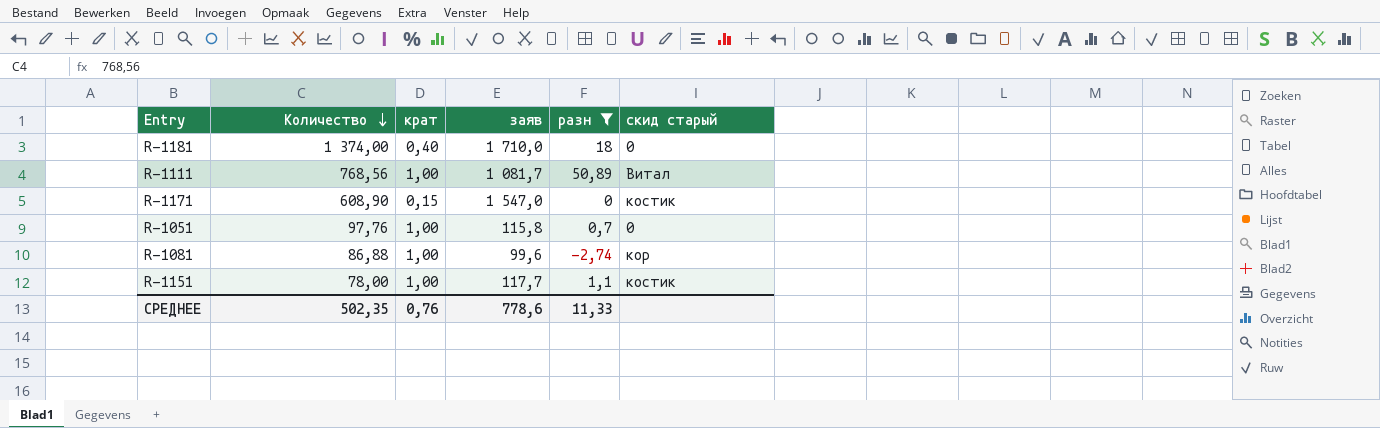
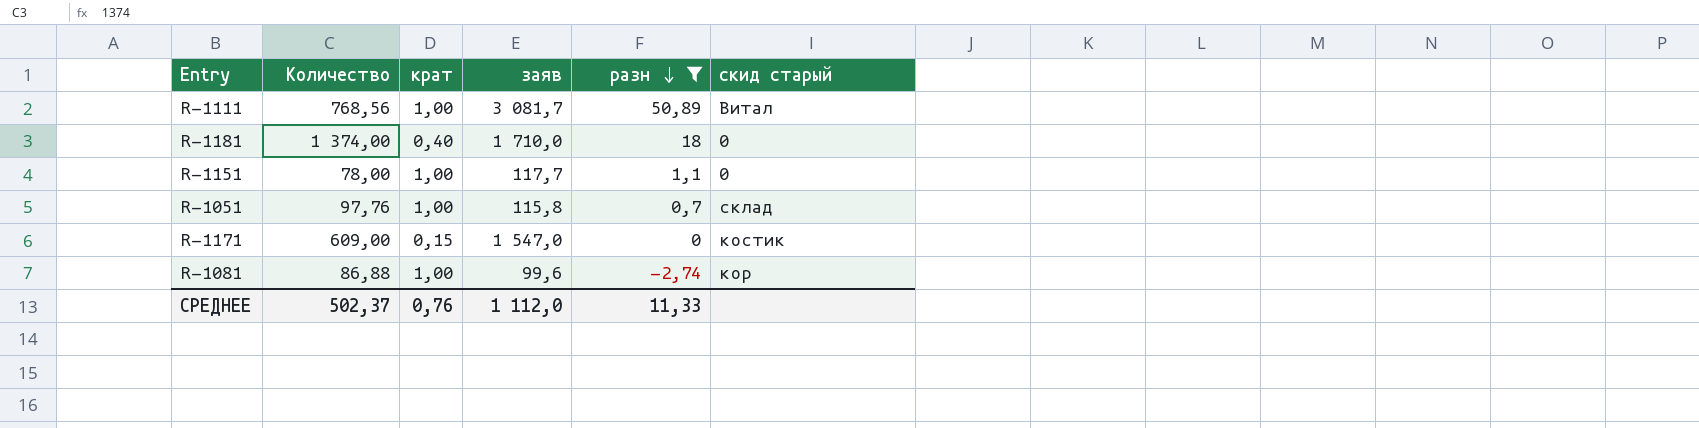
row order: Количество descending -> разн descending
R-1111 | заяв: 1 081,7 -> 3 081,7
R-1151 | скид старый: костик -> 0
R-1051 | скид старый: 0 -> склад
R-1171 | Количество: 608,90 -> 609,00
СРЕДНЕЕ | Количество: 502,35 -> 502,37
СРЕДНЕЕ | заяв: 778,6 -> 1 112,0

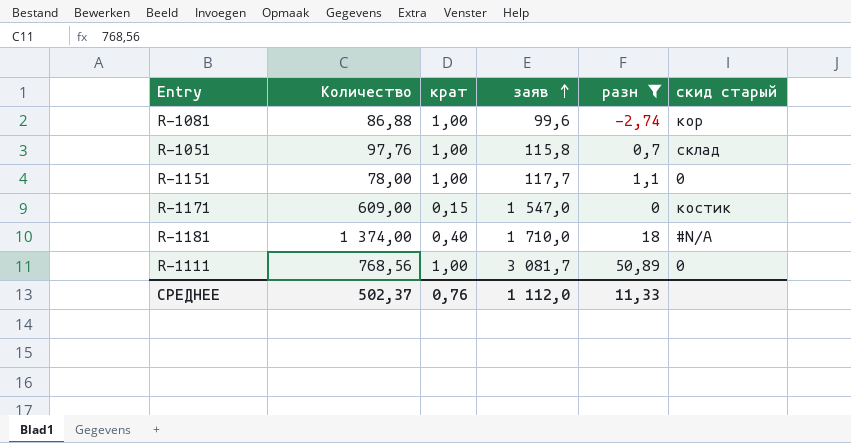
row order: разн descending -> заяв ascending
R-1181 | скид старый: 0 -> #N/A
R-1111 | скид старый: Витал -> 0

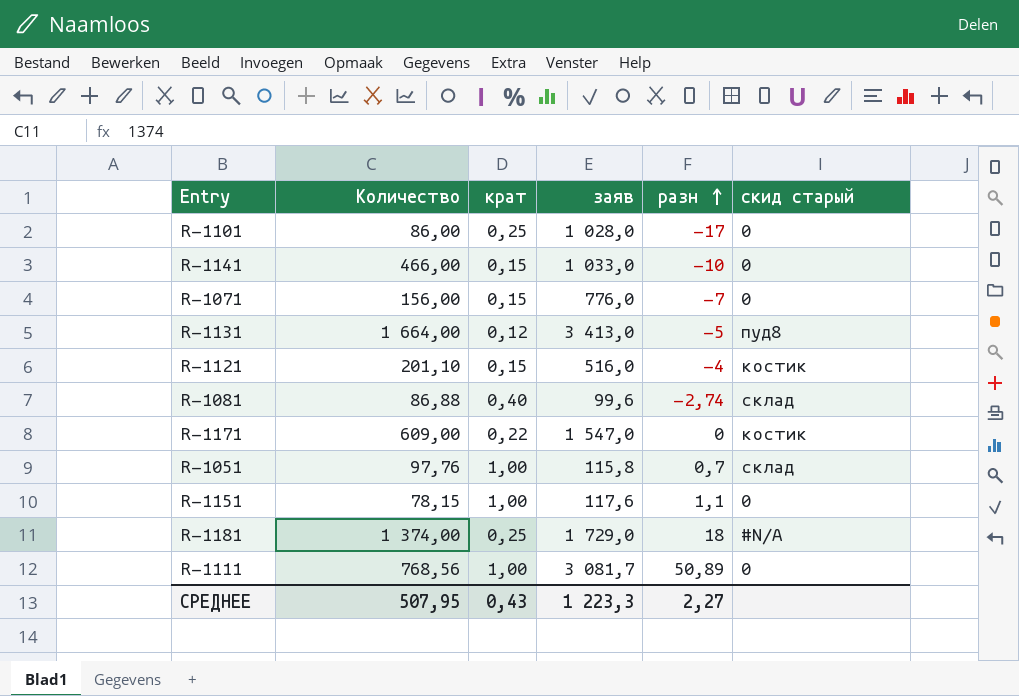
filter: разн >= -2,74 -> none
row order: заяв ascending -> разн ascending
R-1081 | крат: 1,00 -> 0,40
R-1081 | скид старый: кор -> склад
R-1171 | крат: 0,15 -> 0,22
R-1151 | Количество: 78,00 -> 78,15
R-1151 | заяв: 117,7 -> 117,6
R-1181 | крат: 0,40 -> 0,25
R-1181 | заяв: 1 710,0 -> 1 729,0
СРЕДНЕЕ | Количество: 502,37 -> 507,95
СРЕДНЕЕ | крат: 0,76 -> 0,43
СРЕДНЕЕ | заяв: 1 112,0 -> 1 223,3
СРЕДНЕЕ | разн: 11,33 -> 2,27

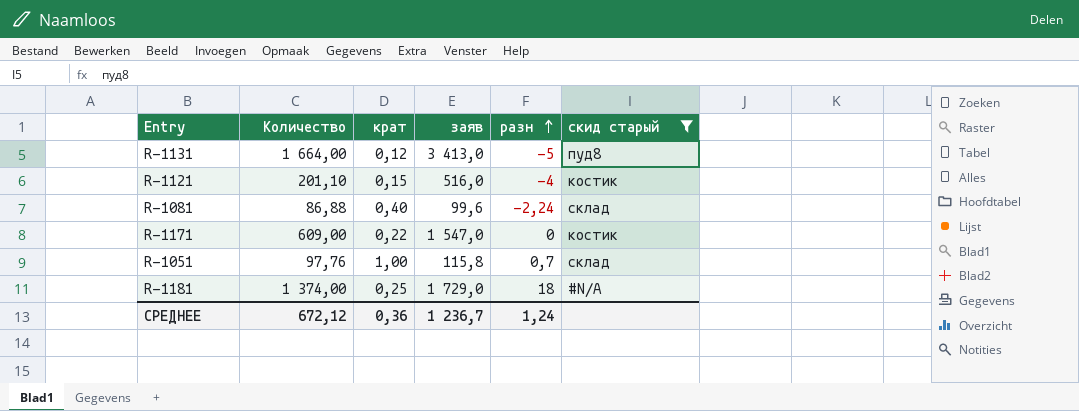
filter: none -> скид старый != 0
R-1081 | разн: -2,74 -> -2,24
СРЕДНЕЕ | Количество: 507,95 -> 672,12
СРЕДНЕЕ | крат: 0,43 -> 0,36
СРЕДНЕЕ | заяв: 1 223,3 -> 1 236,7
СРЕДНЕЕ | разн: 2,27 -> 1,24

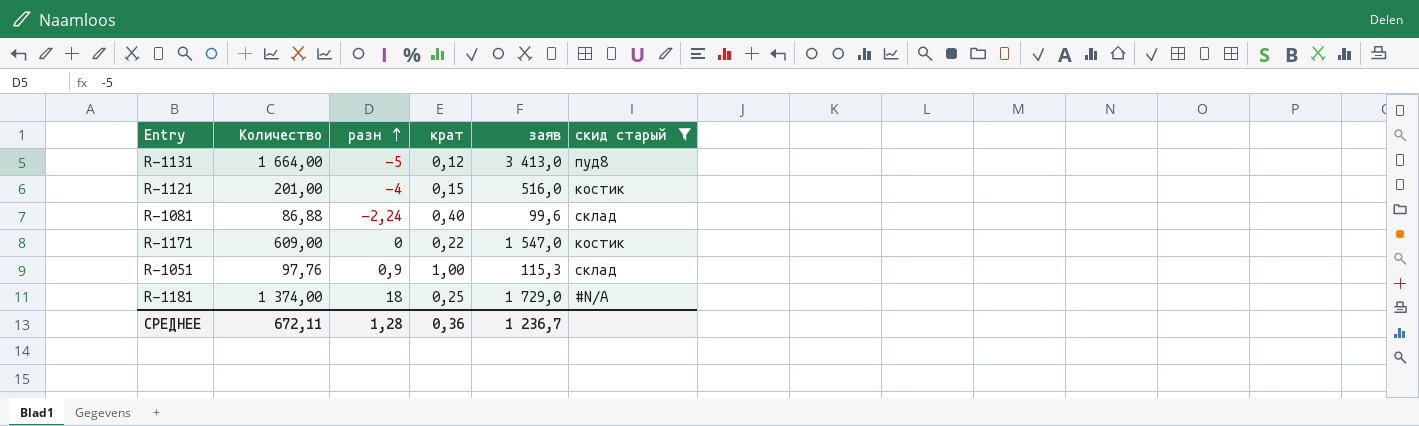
column разн | position: 5 -> 3
R-1121 | Количество: 201,10 -> 201,00
R-1051 | разн: 0,7 -> 0,9
R-1051 | заяв: 115,8 -> 115,3
СРЕДНЕЕ | Количество: 672,12 -> 672,11
СРЕДНЕЕ | разн: 1,24 -> 1,28

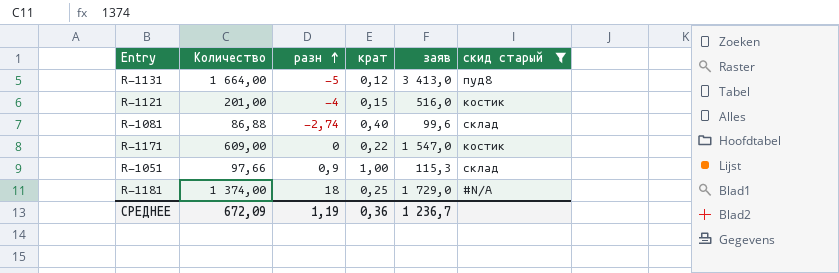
R-1081 | разн: -2,24 -> -2,74
R-1051 | Количество: 97,76 -> 97,66
СРЕДНЕЕ | Количество: 672,11 -> 672,09
СРЕДНЕЕ | разн: 1,28 -> 1,19

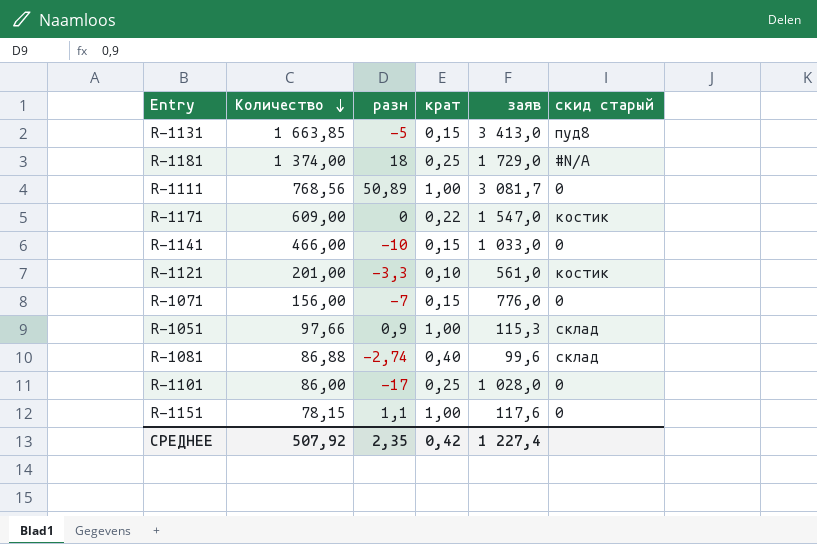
filter: скид старый != 0 -> none
row order: разн ascending -> Количество descending
R-1131 | Количество: 1 664,00 -> 1 663,85
R-1131 | крат: 0,12 -> 0,15
R-1121 | разн: -4 -> -3,3
R-1121 | крат: 0,15 -> 0,10
R-1121 | заяв: 516,0 -> 561,0
СРЕДНЕЕ | Количество: 672,09 -> 507,92
СРЕДНЕЕ | разн: 1,19 -> 2,35
СРЕДНЕЕ | крат: 0,36 -> 0,42
СРЕДНЕЕ | заяв: 1 236,7 -> 1 227,4

